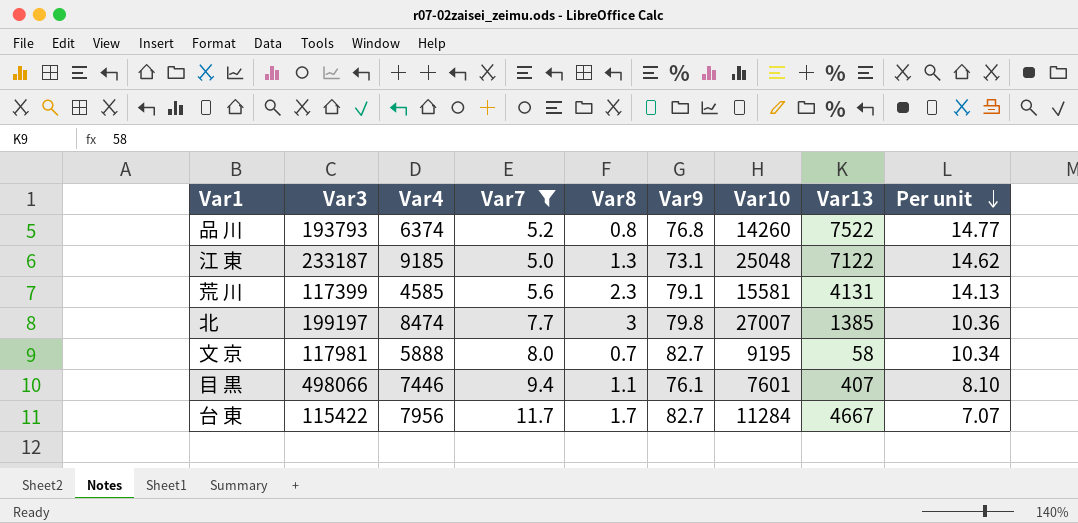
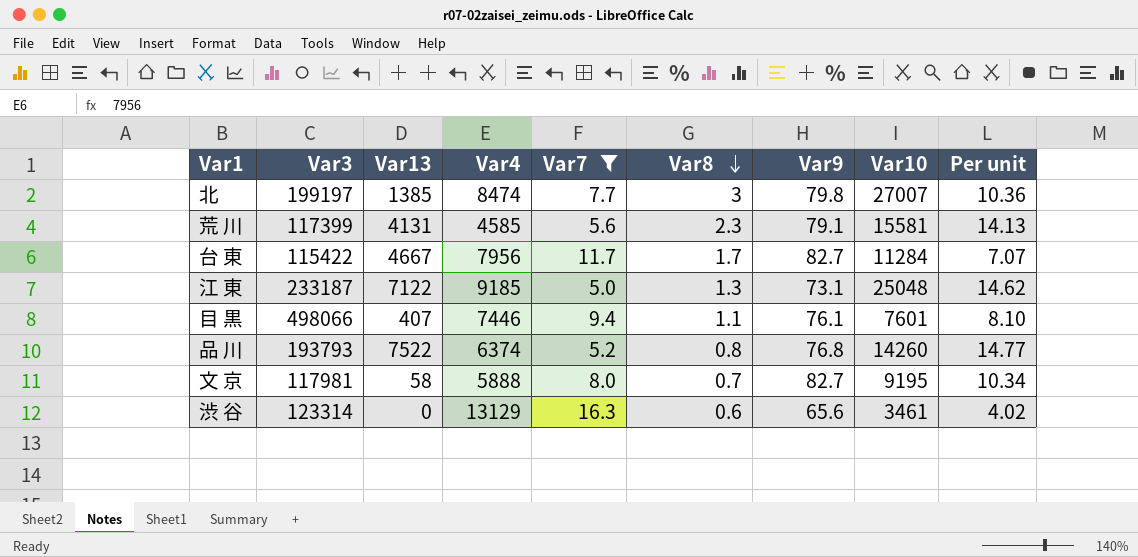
row order: Per unit descending -> Var8 descending
column Var13 | position: 8 -> 3
row 渋 谷: none -> 123314 | 0 | 13129 | 16.3 | 0.6 | 65.6 | 3461 | 4.02

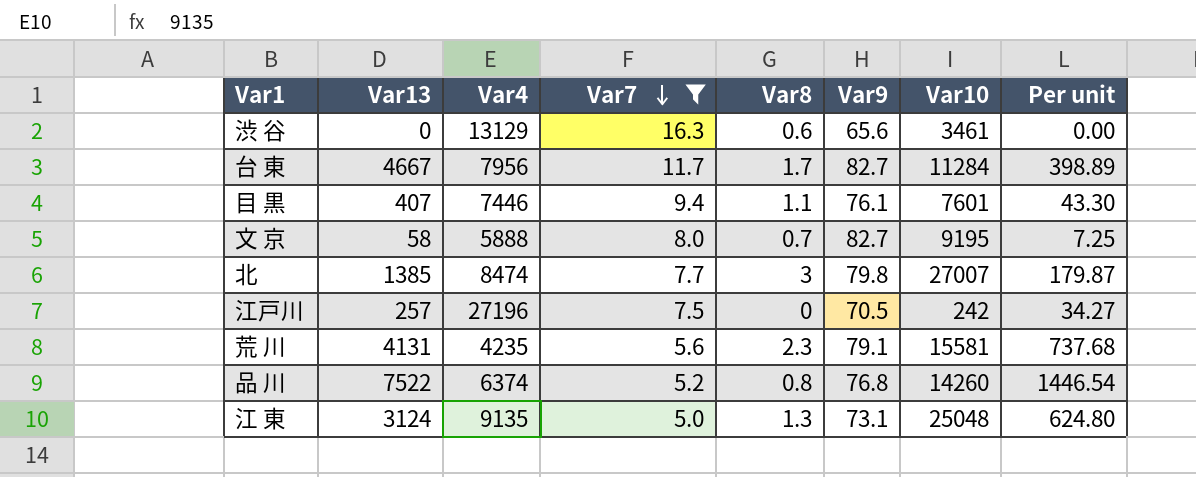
row order: Var8 descending -> Var7 descending
column Var3 | position: 2 -> none
column Per unit | formula: [Var9] / [Var7] -> [Var13] / [Var7]
row 江戸川: none -> 257 | 27196 | 7.5 | 0 | 70.5 | 242 | 34.27
荒 川 | Var4: 4585 -> 4235
江 東 | Var13: 7122 -> 3124
江 東 | Var4: 9185 -> 9135

